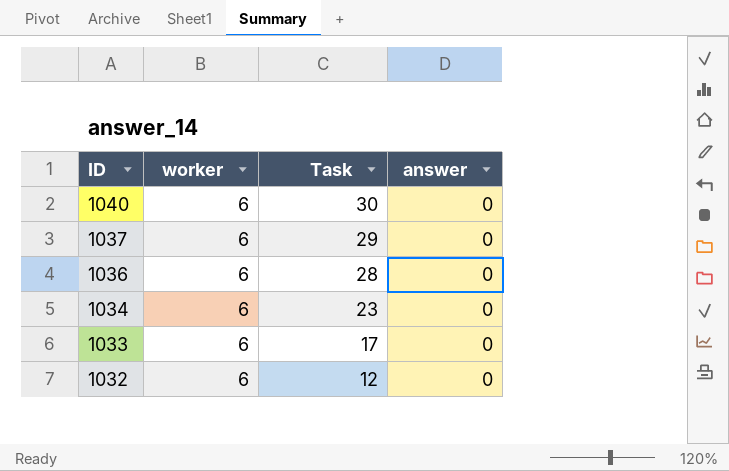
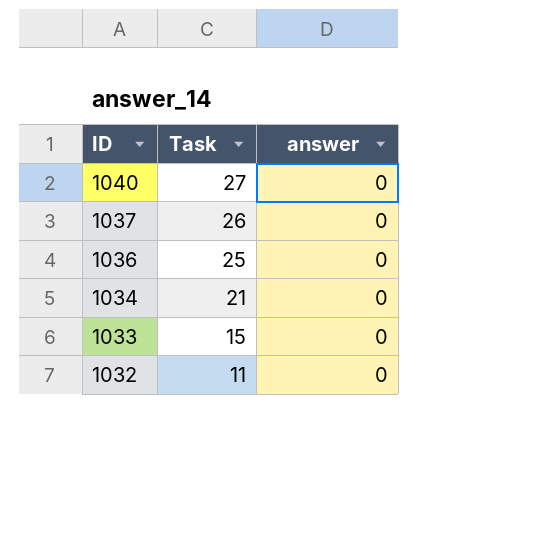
column worker | position: 2 -> none
1040 | Task: 30 -> 27
1037 | Task: 29 -> 26
1036 | Task: 28 -> 25
1034 | Task: 23 -> 21
1033 | Task: 17 -> 15
1032 | Task: 12 -> 11

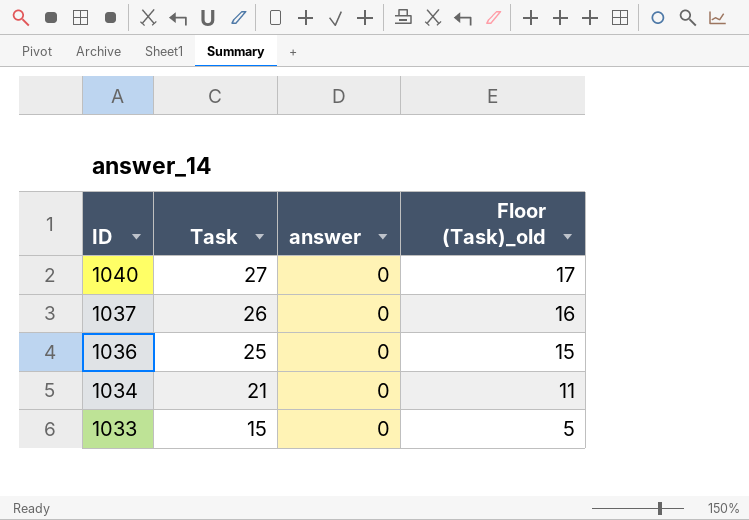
column Floor (Task)_old | formula: none -> [Task] - 10
row 1032: 11 | 0 -> none

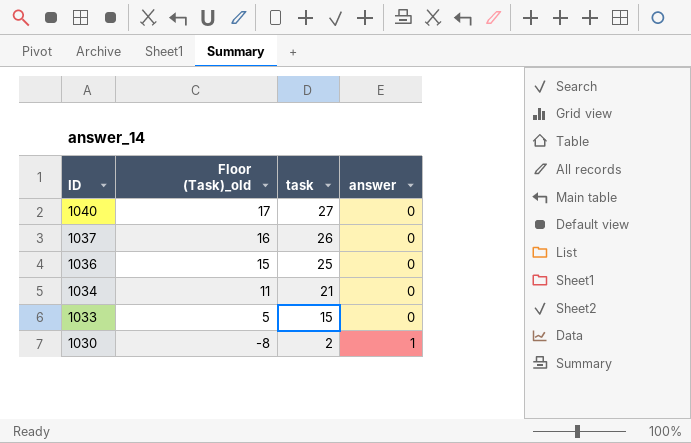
column Floor (Task)_old | position: 4 -> 2
column name: Task -> task
row 1030: none -> -8 | 2 | 1

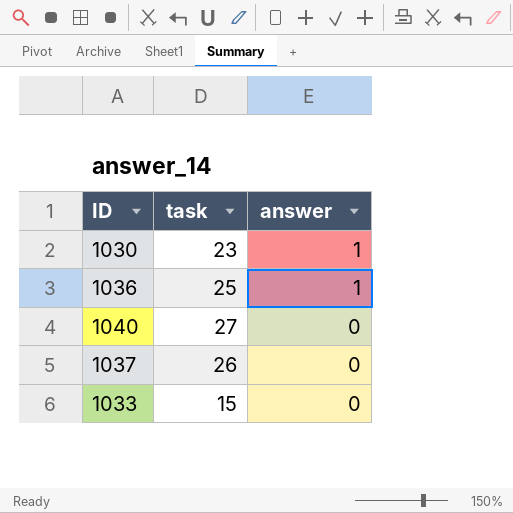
row order: ID descending -> answer descending
column Floor (Task)_old | formula: [task] - 10 -> none
row 1034: 11 | 21 | 0 -> none
1030 | task: 2 -> 23
1036 | answer: 0 -> 1

